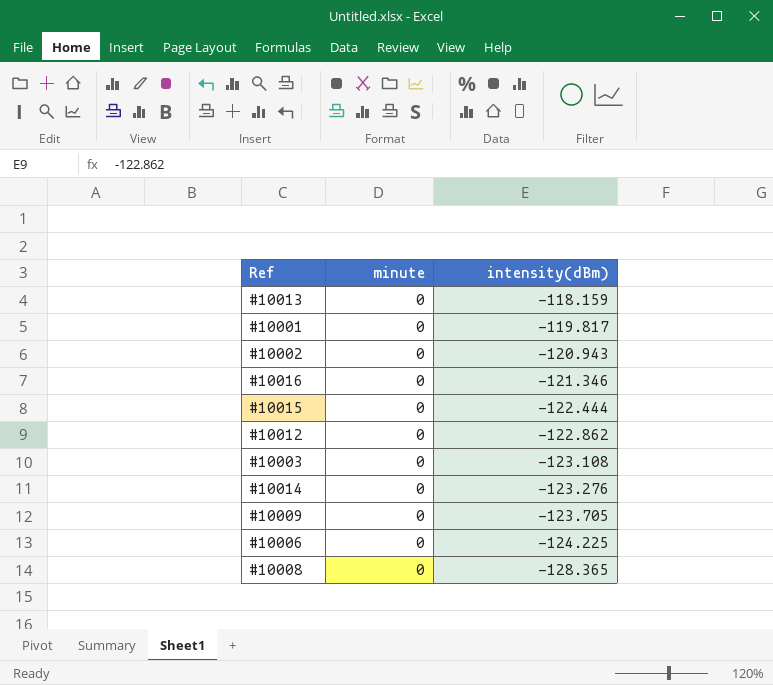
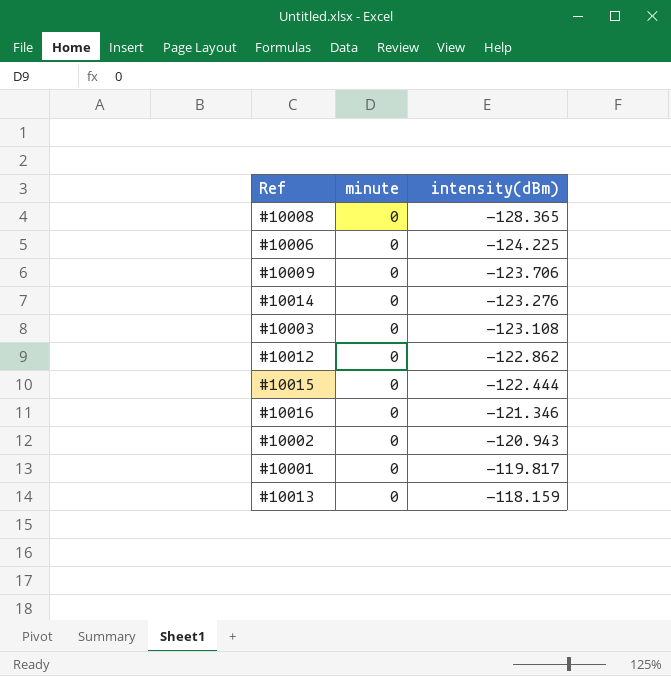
row order: intensity(dBm) descending -> intensity(dBm) ascending
#10009 | intensity(dBm): -123.705 -> -123.706

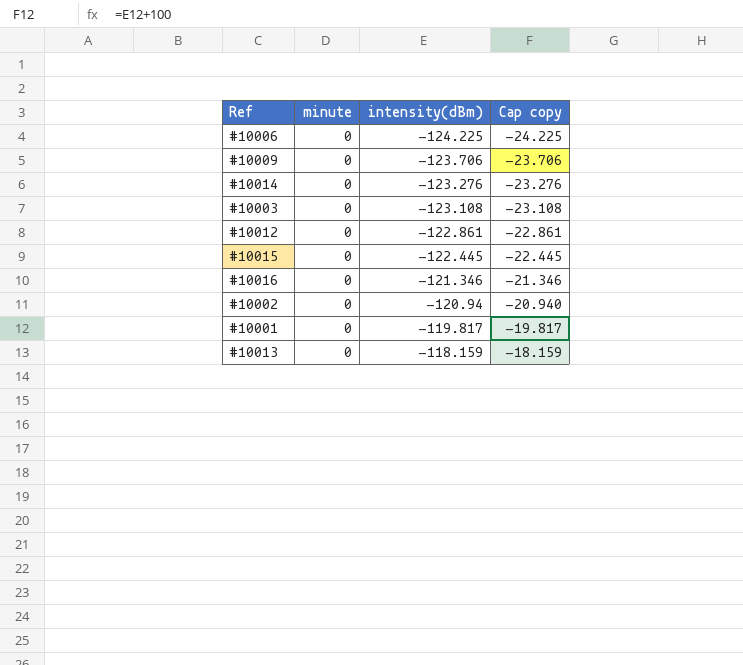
column Cap copy | formula: none -> [intensity(dBm)] + 100
row #10008: 0 | -128.365 -> none
#10012 | intensity(dBm): -122.862 -> -122.861
#10015 | intensity(dBm): -122.444 -> -122.445
#10002 | intensity(dBm): -120.943 -> -120.94

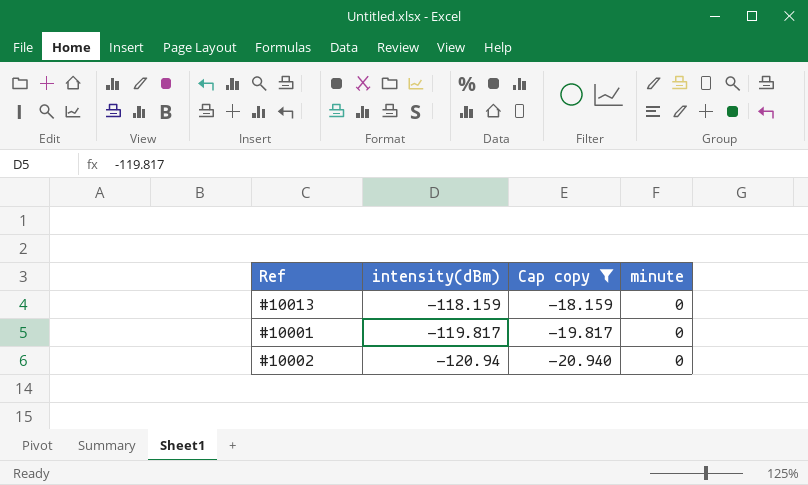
filter: none -> Cap copy >= -20.940
row order: intensity(dBm) ascending -> intensity(dBm) descending
column minute | position: 2 -> 4

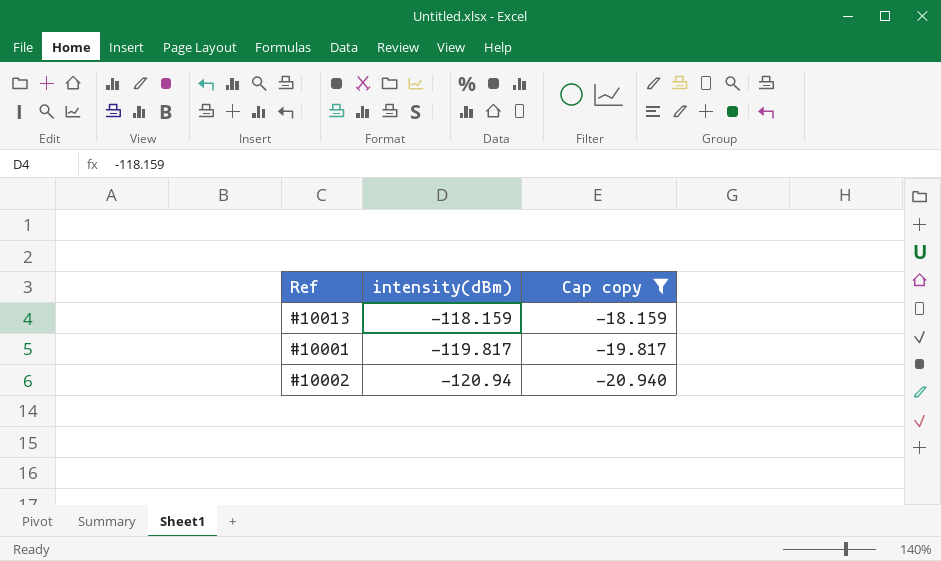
column minute | position: 4 -> none

